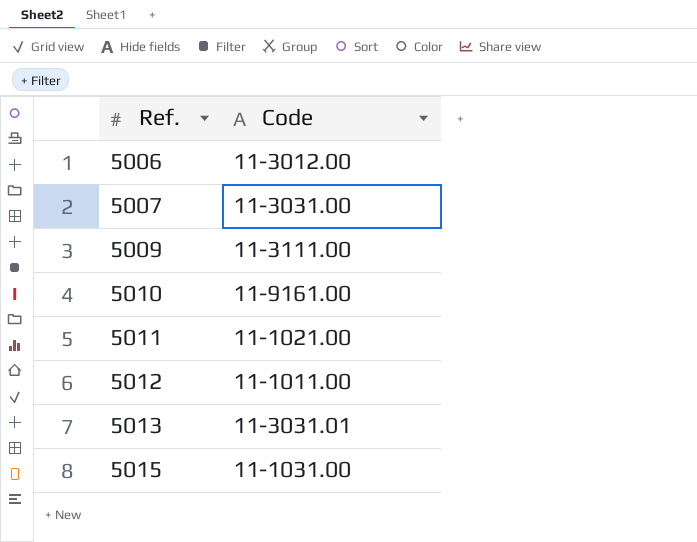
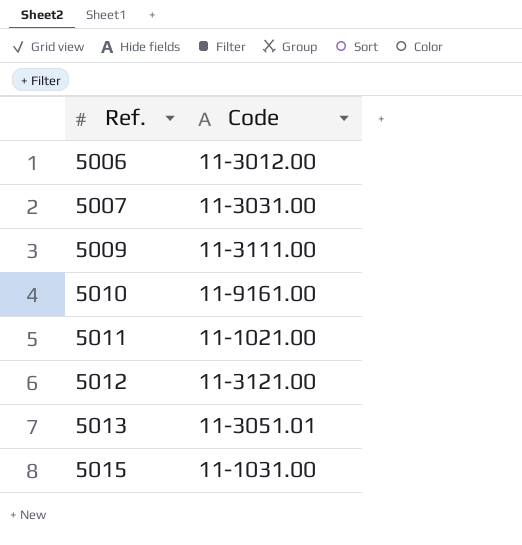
5012 | Code: 11-1011.00 -> 11-3121.00
5013 | Code: 11-3031.01 -> 11-3051.01

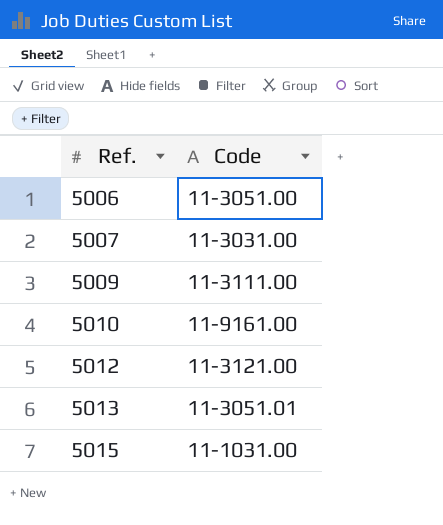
row 5011: 11-1021.00 -> none
5006 | Code: 11-3012.00 -> 11-3051.00

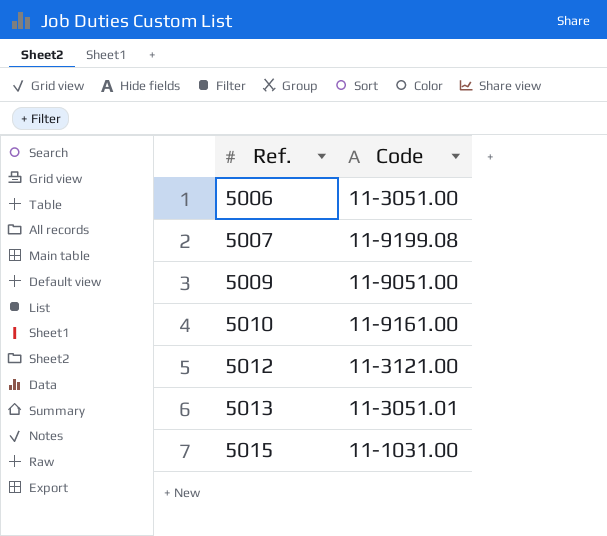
5007 | Code: 11-3031.00 -> 11-9199.08
5009 | Code: 11-3111.00 -> 11-9051.00

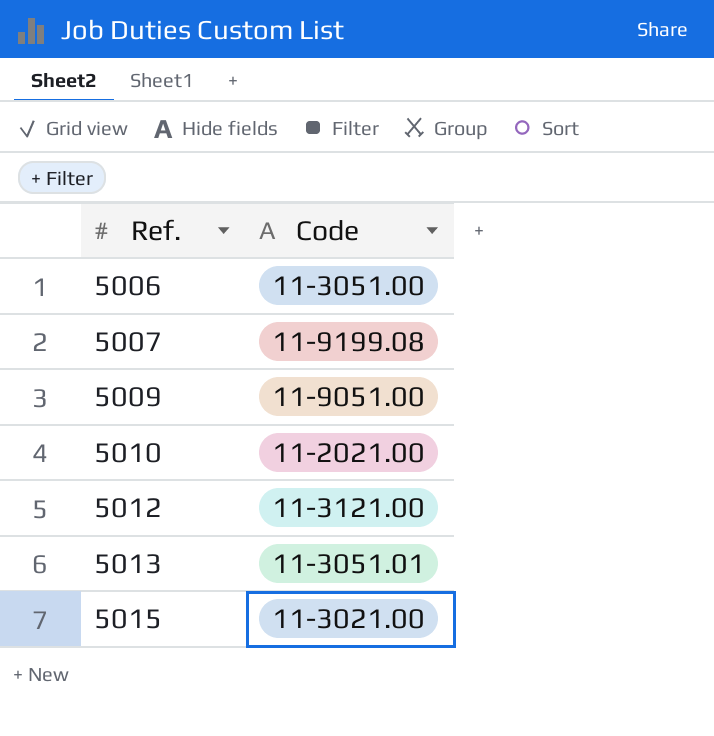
5010 | Code: 11-9161.00 -> 11-2021.00
5015 | Code: 11-1031.00 -> 11-3021.00

